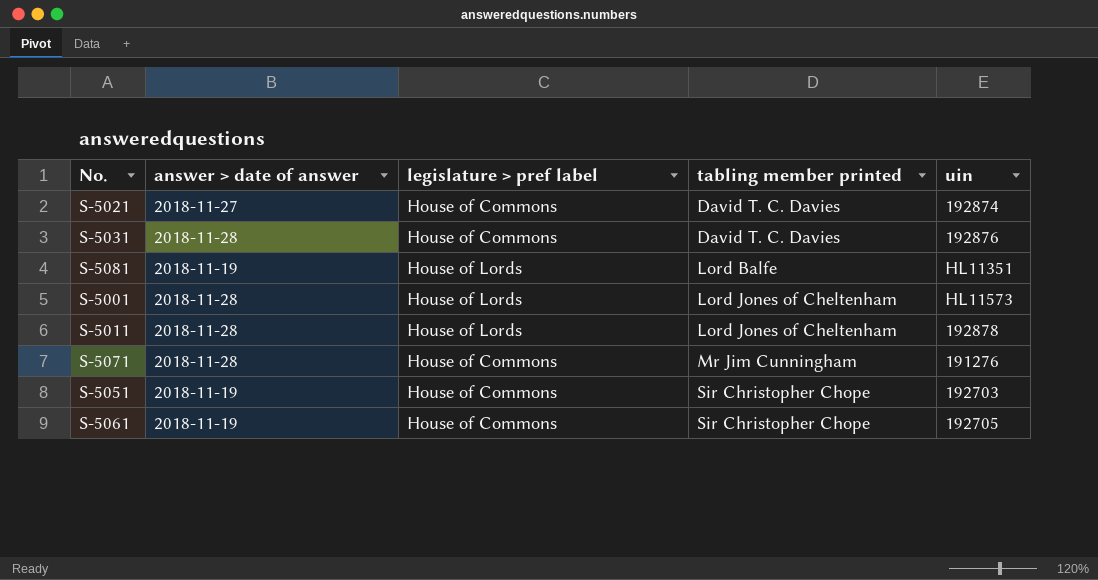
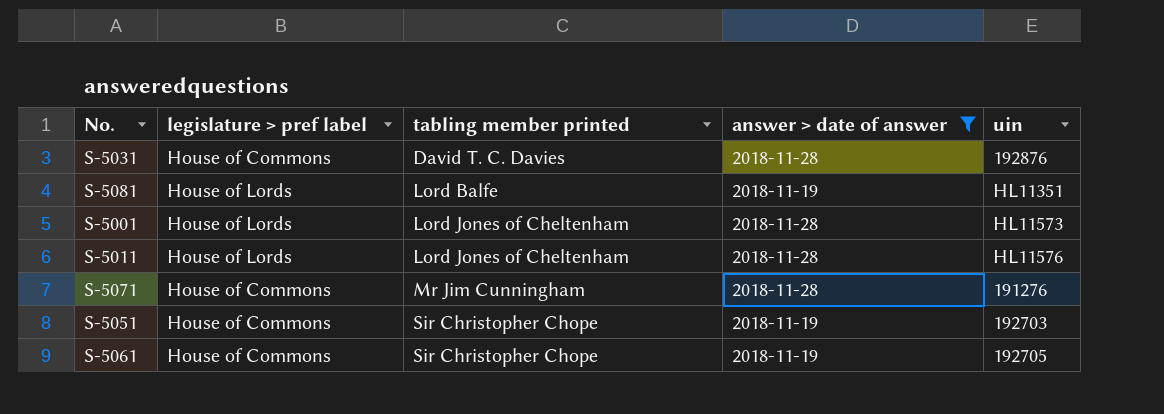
filter: none -> answer > date of answer != 2018-11-27
column answer > date of answer | position: 2 -> 4
S-5011 | uin: 192878 -> HL11576

